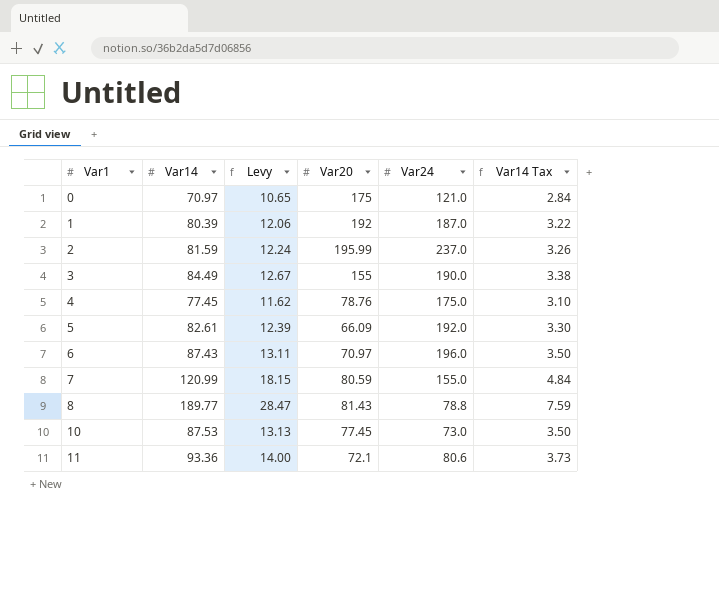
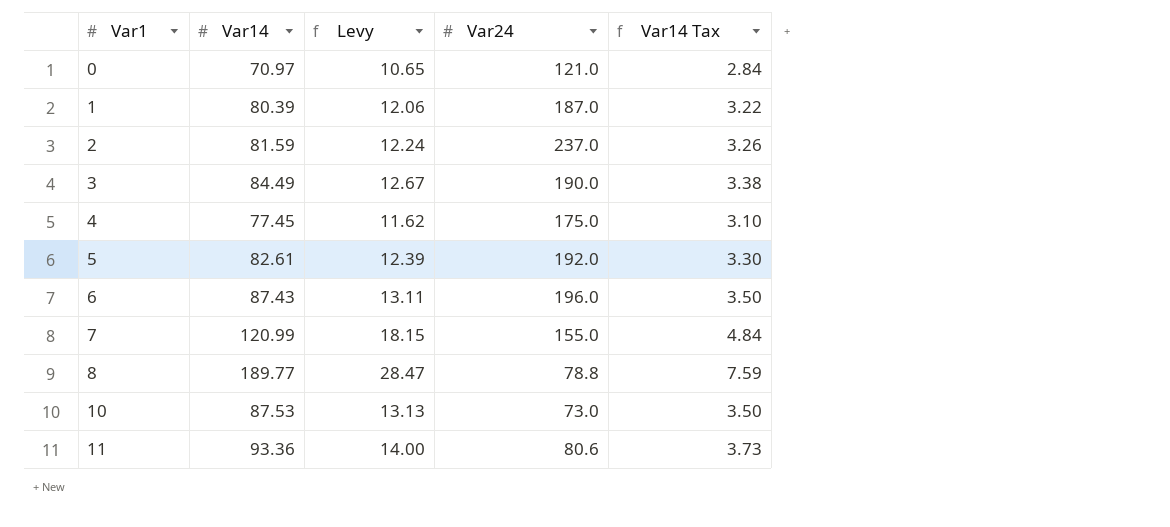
column Var20 | position: 4 -> none

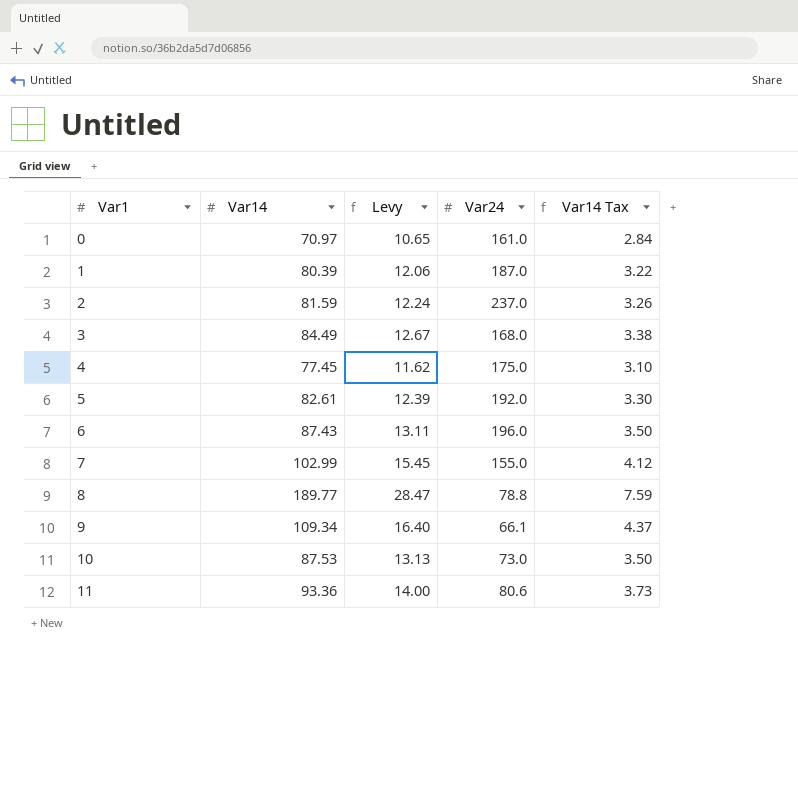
0 | Var24: 121.0 -> 161.0
3 | Var24: 190.0 -> 168.0
7 | Var14: 120.99 -> 102.99
7 | Levy: 18.15 -> 15.45
7 | Var14 Tax: 4.84 -> 4.12
row 9: none -> 109.34 | 16.40 | 66.1 | 4.37

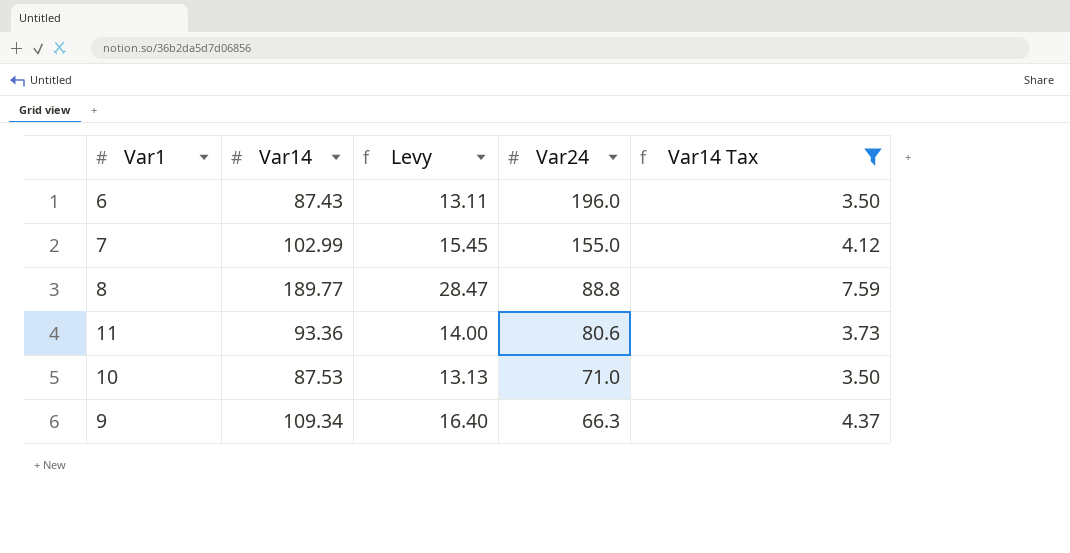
filter: none -> Var14 Tax >= 3.50
row order: Var1 ascending -> Var24 descending
8 | Var24: 78.8 -> 88.8
10 | Var24: 73.0 -> 71.0
9 | Var24: 66.1 -> 66.3

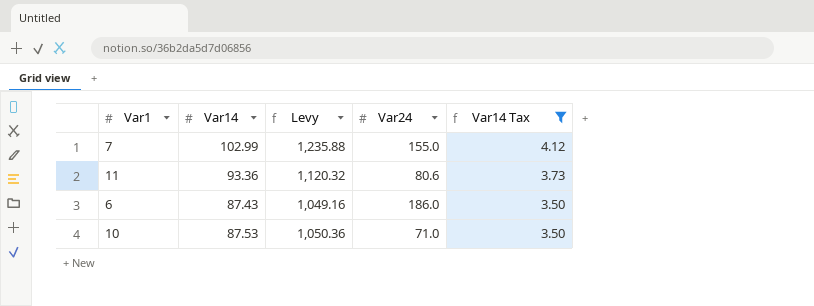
row order: Var24 descending -> Var14 Tax descending
column Levy | formula: [Var14] * 0.15 -> [Var14] * 12
row 8: 189.77 | 28.47 | 88.8 | 7.59 -> none
row 9: 109.34 | 16.40 | 66.3 | 4.37 -> none
6 | Var24: 196.0 -> 186.0

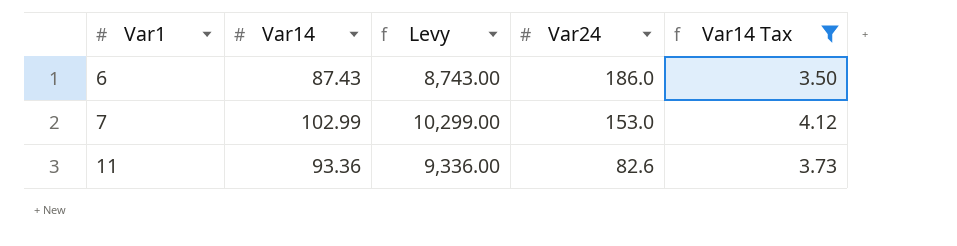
row order: Var14 Tax descending -> Var1 ascending
column Levy | formula: [Var14] * 12 -> [Var14] * 100
row 10: 87.53 | 1,050.36 | 71.0 | 3.50 -> none
7 | Var24: 155.0 -> 153.0
11 | Var24: 80.6 -> 82.6

